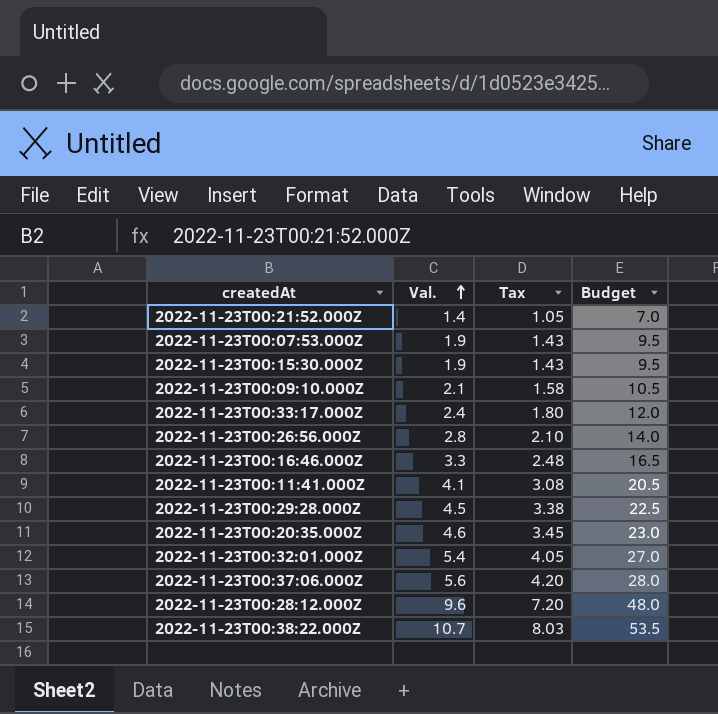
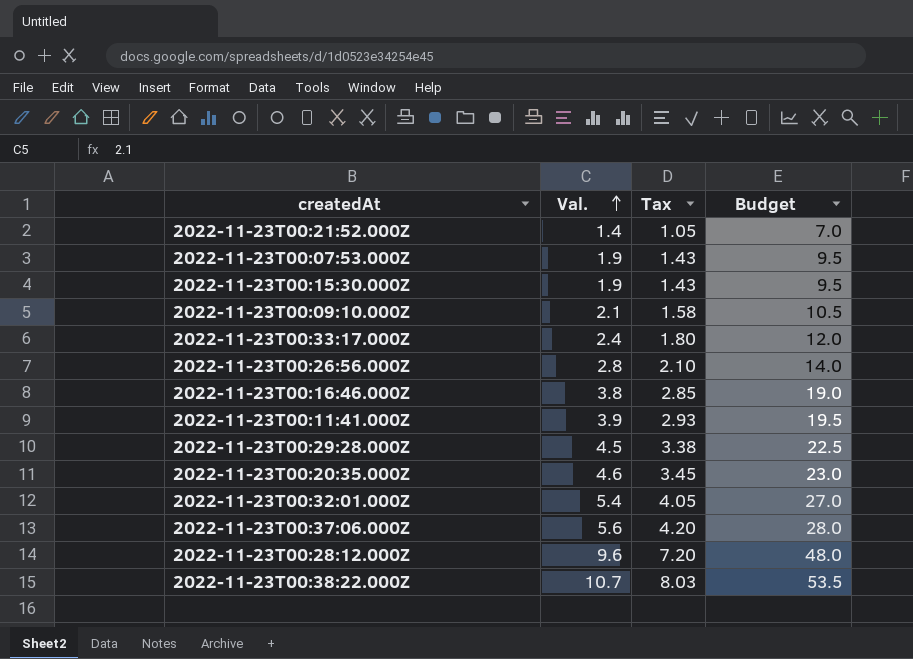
2022-11-23T00:16:46.000Z | Val.: 3.3 -> 3.8
2022-11-23T00:16:46.000Z | Tax: 2.48 -> 2.85
2022-11-23T00:16:46.000Z | Budget: 16.5 -> 19.0
2022-11-23T00:11:41.000Z | Val.: 4.1 -> 3.9
2022-11-23T00:11:41.000Z | Tax: 3.08 -> 2.93
2022-11-23T00:11:41.000Z | Budget: 20.5 -> 19.5

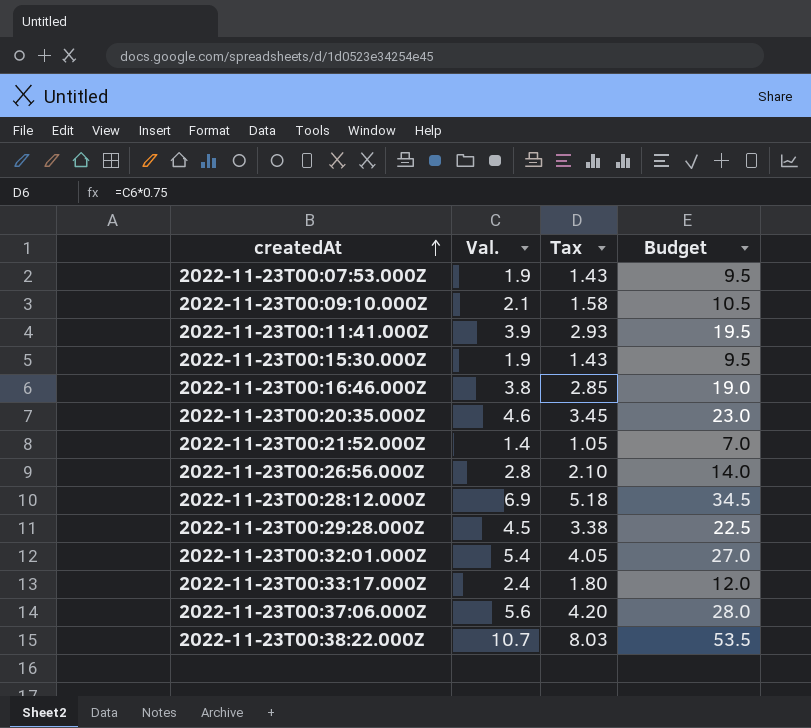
row order: Val. ascending -> createdAt ascending
2022-11-23T00:28:12.000Z | Val.: 9.6 -> 6.9
2022-11-23T00:28:12.000Z | Tax: 7.20 -> 5.18
2022-11-23T00:28:12.000Z | Budget: 48.0 -> 34.5

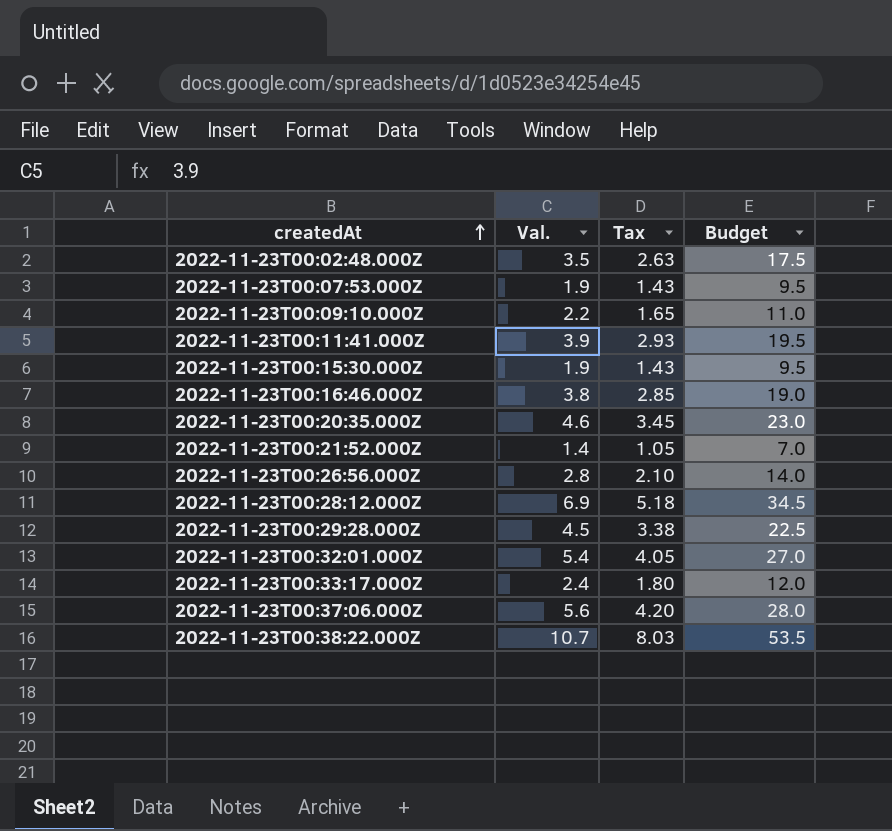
row 2022-11-23T00:02:48.000Z: none -> 3.5 | 2.63 | 17.5
2022-11-23T00:09:10.000Z | Val.: 2.1 -> 2.2
2022-11-23T00:09:10.000Z | Tax: 1.58 -> 1.65
2022-11-23T00:09:10.000Z | Budget: 10.5 -> 11.0

